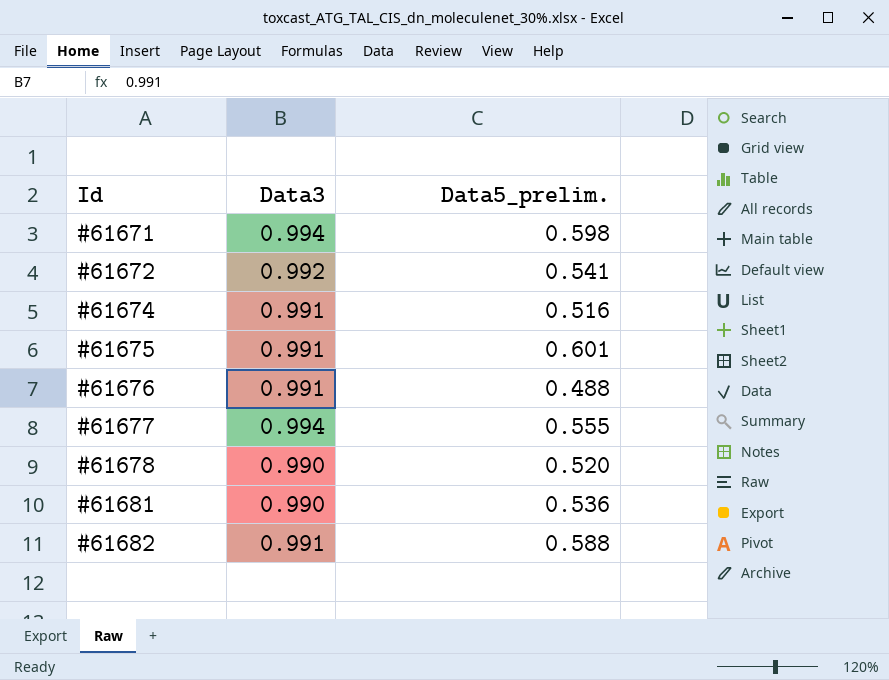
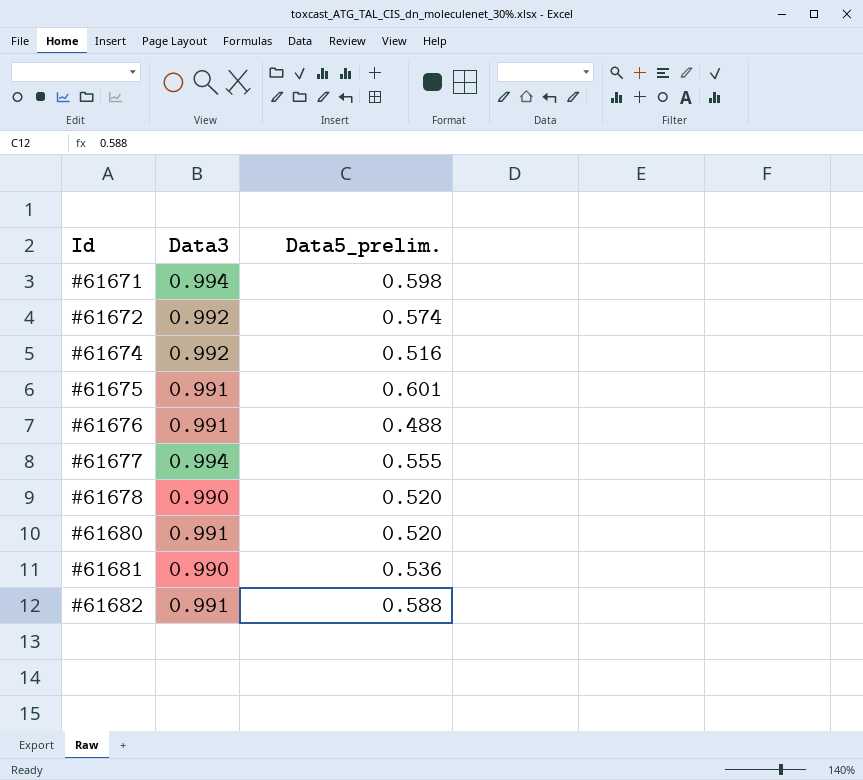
#61672 | Data5_prelim.: 0.541 -> 0.574
#61674 | Data3: 0.991 -> 0.992
row #61680: none -> 0.991 | 0.520

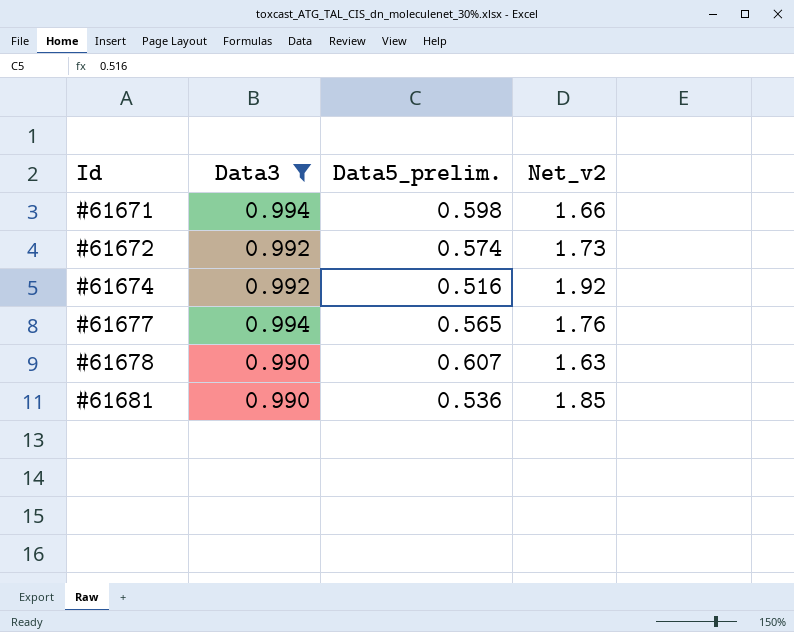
filter: none -> Data3 != 0.991
column Net_v2 | formula: none -> [Data3] / [Data5_prelim.]
#61677 | Data5_prelim.: 0.555 -> 0.565
#61678 | Data5_prelim.: 0.520 -> 0.607

